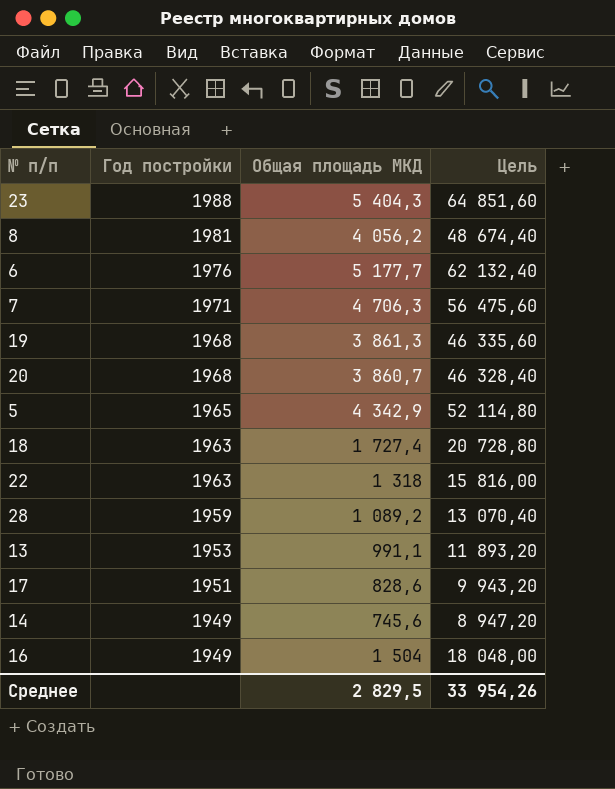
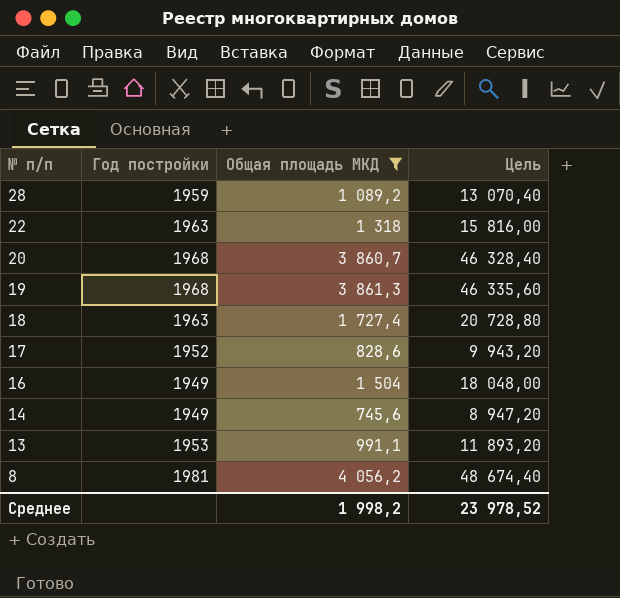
filter: none -> Общая площадь МКД <= 4 056,2
row order: Год постройки descending -> № п/п descending
17 | Год постройки: 1951 -> 1952
Среднее | Общая площадь МКД: 2 829,5 -> 1 998,2
Среднее | Цель: 33 954,26 -> 23 978,52

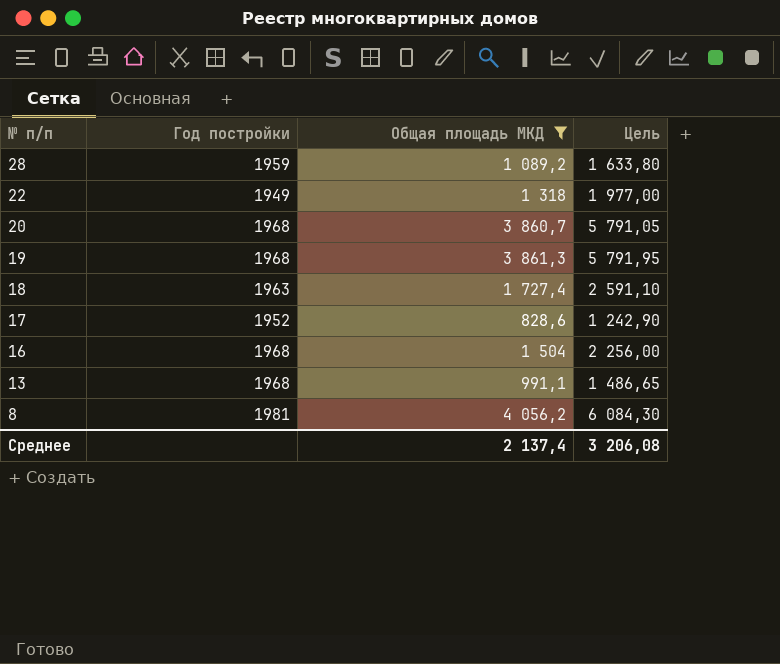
column Цель | formula: [Общая площадь МКД] * 12 -> [Общая площадь МКД] * 1,5
row 14: 1949 | 745,6 | 8 947,20 -> none
22 | Год постройки: 1963 -> 1949
16 | Год постройки: 1949 -> 1968
13 | Год постройки: 1953 -> 1968
Среднее | Общая площадь МКД: 1 998,2 -> 2 137,4
Среднее | Цель: 23 978,52 -> 3 206,08

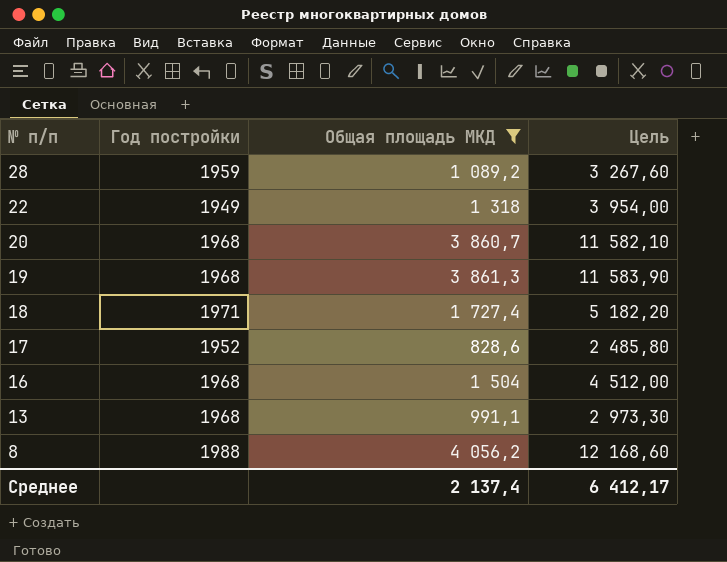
column Цель | formula: [Общая площадь МКД] * 1,5 -> [Общая площадь МКД] * 3
18 | Год постройки: 1963 -> 1971
8 | Год постройки: 1981 -> 1988
Среднее | Цель: 3 206,08 -> 6 412,17

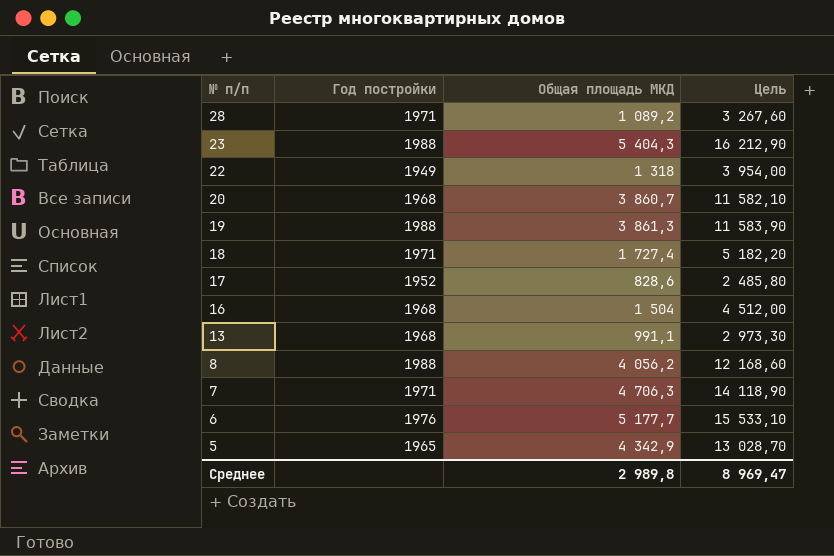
filter: Общая площадь МКД <= 4 056,2 -> none
28 | Год постройки: 1959 -> 1971
19 | Год постройки: 1968 -> 1988
Среднее | Общая площадь МКД: 2 137,4 -> 2 989,8
Среднее | Цель: 6 412,17 -> 8 969,47

